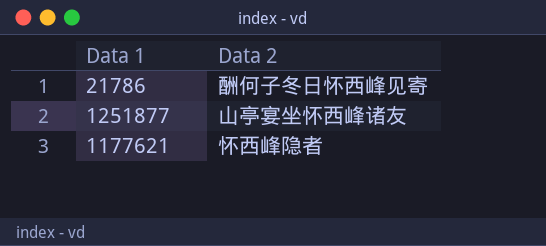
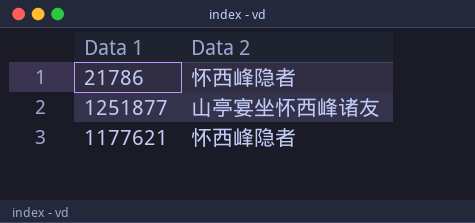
21786 | Data 2: 酬何子冬日怀西峰见寄 -> 怀西峰隐者

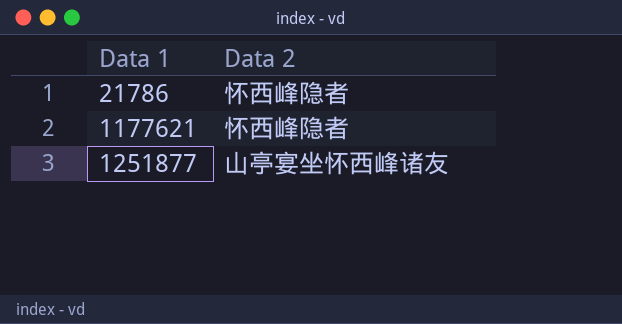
row order: none -> Data 1 ascending

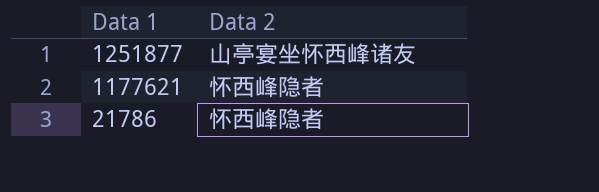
row order: Data 1 ascending -> Data 1 descending

